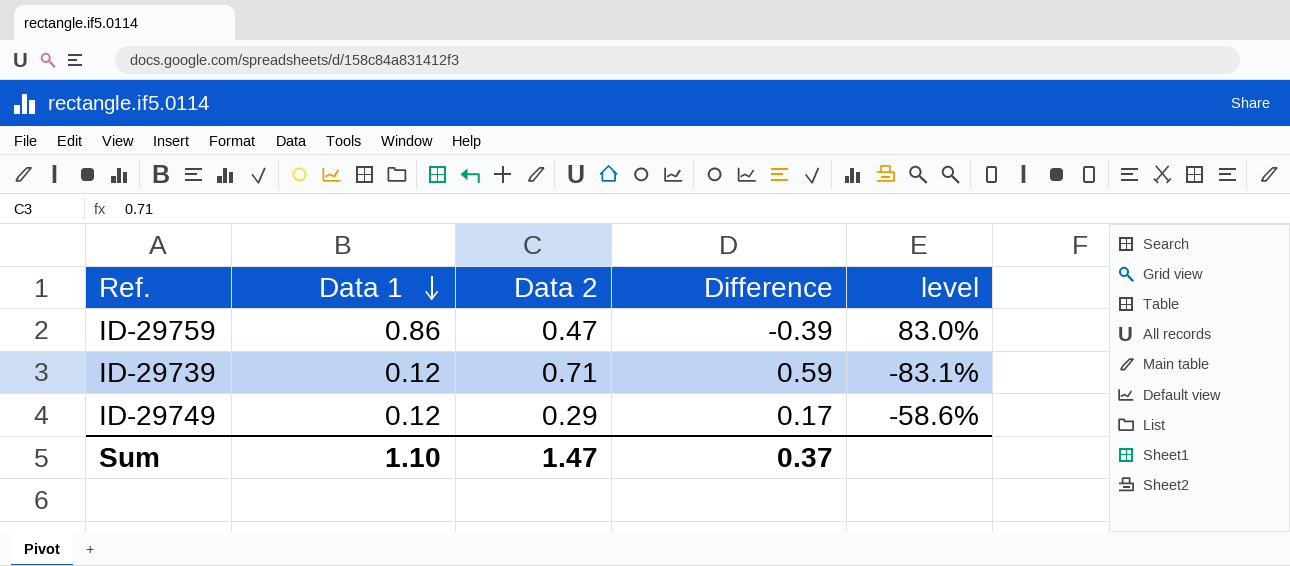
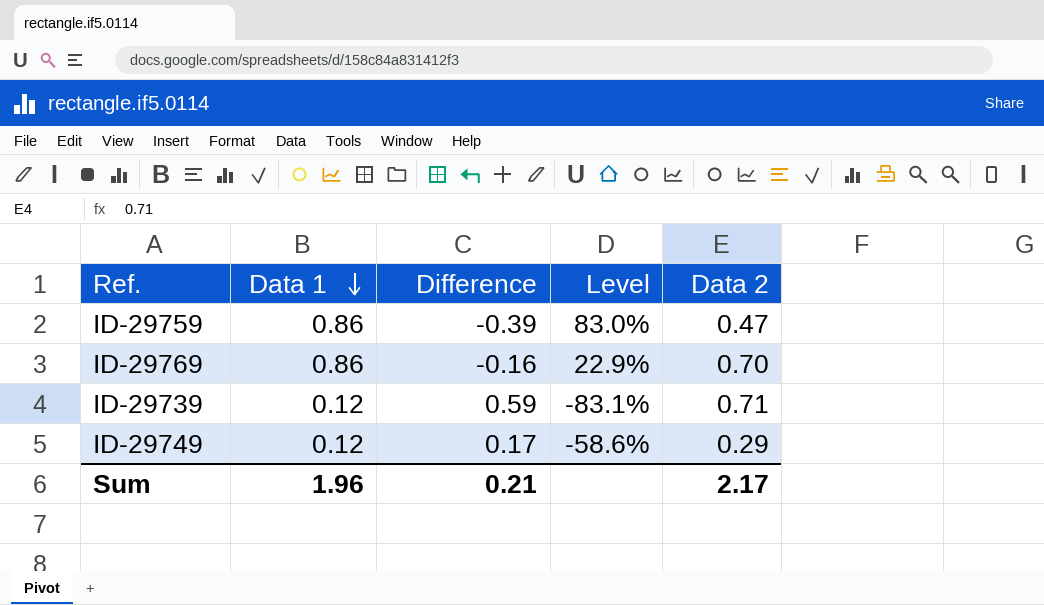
column name: level -> Level
column Data 2 | position: 3 -> 5
row ID-29769: none -> 0.86 | -0.16 | 22.9% | 0.70
Sum | Data 1: 1.10 -> 1.96
Sum | Difference: 0.37 -> 0.21
Sum | Data 2: 1.47 -> 2.17

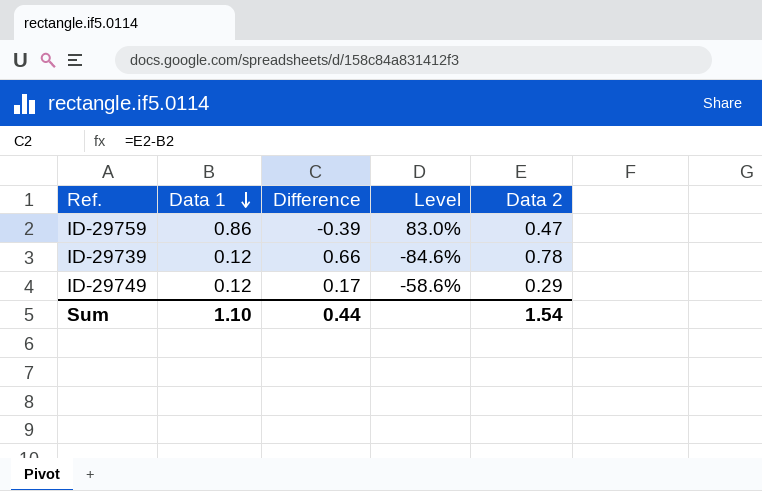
row ID-29769: 0.86 | -0.16 | 22.9% | 0.70 -> none
ID-29739 | Difference: 0.59 -> 0.66
ID-29739 | Level: -83.1% -> -84.6%
ID-29739 | Data 2: 0.71 -> 0.78
Sum | Data 1: 1.96 -> 1.10
Sum | Difference: 0.21 -> 0.44
Sum | Data 2: 2.17 -> 1.54

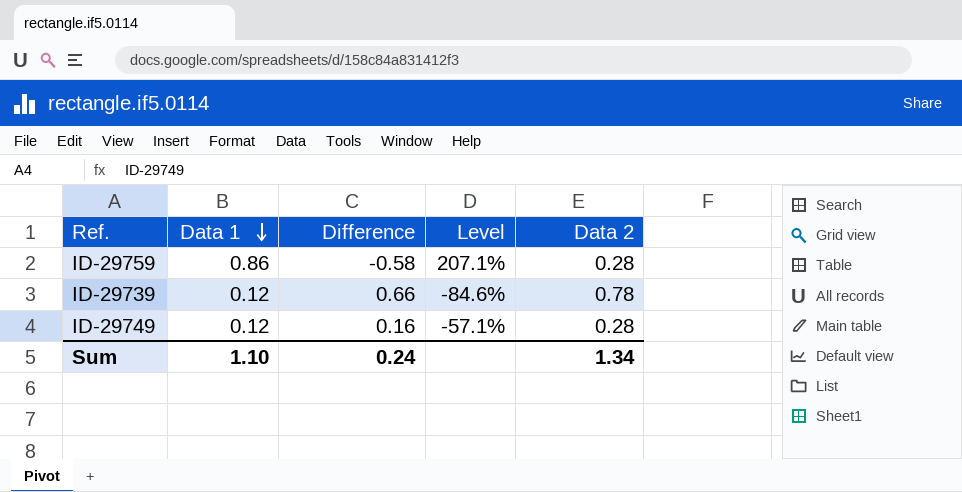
ID-29759 | Difference: -0.39 -> -0.58
ID-29759 | Level: 83.0% -> 207.1%
ID-29759 | Data 2: 0.47 -> 0.28
ID-29749 | Difference: 0.17 -> 0.16
ID-29749 | Level: -58.6% -> -57.1%
ID-29749 | Data 2: 0.29 -> 0.28
Sum | Difference: 0.44 -> 0.24
Sum | Data 2: 1.54 -> 1.34

